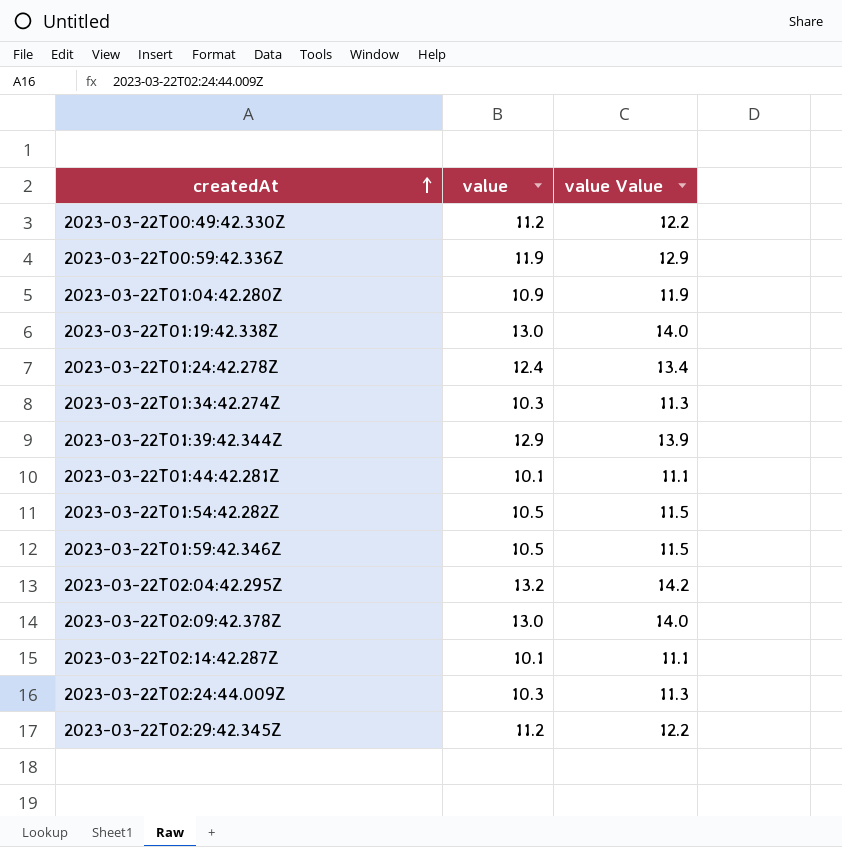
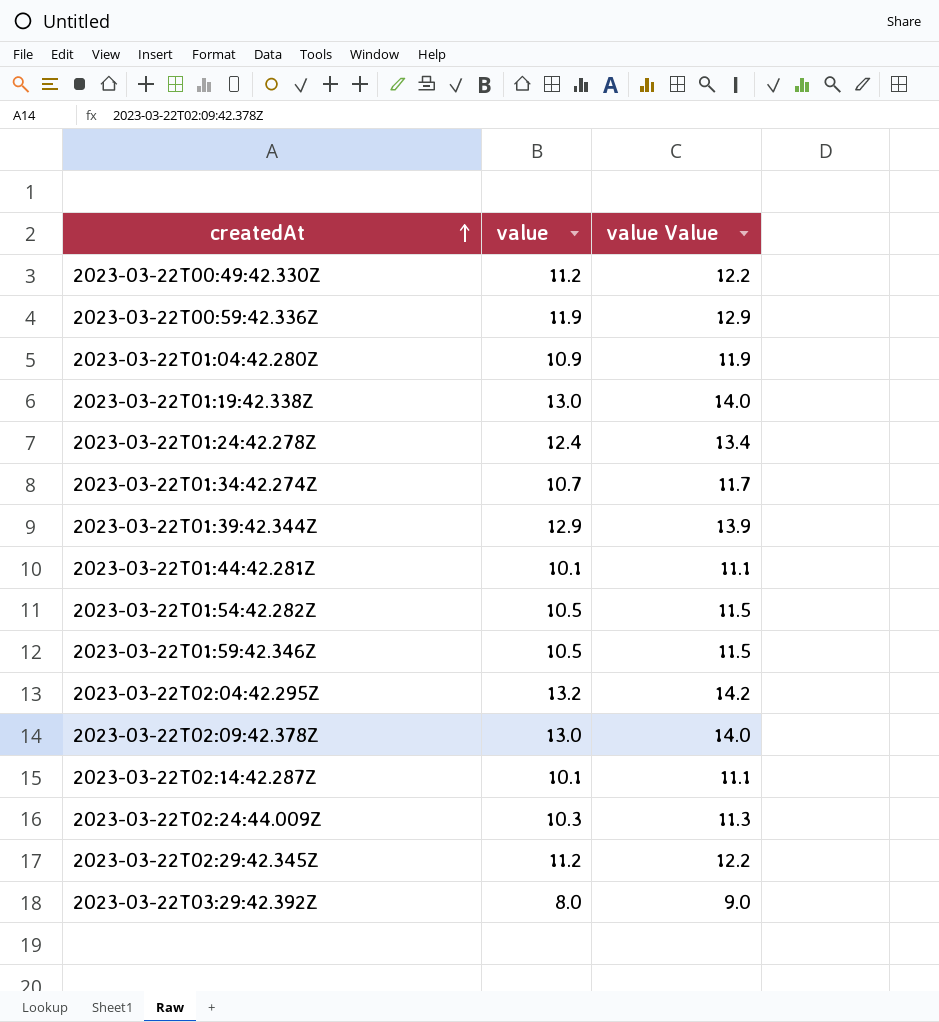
2023-03-22T01:34:42.274Z | value: 10.3 -> 10.7
2023-03-22T01:34:42.274Z | value Value: 11.3 -> 11.7
row 2023-03-22T03:29:42.392Z: none -> 8.0 | 9.0

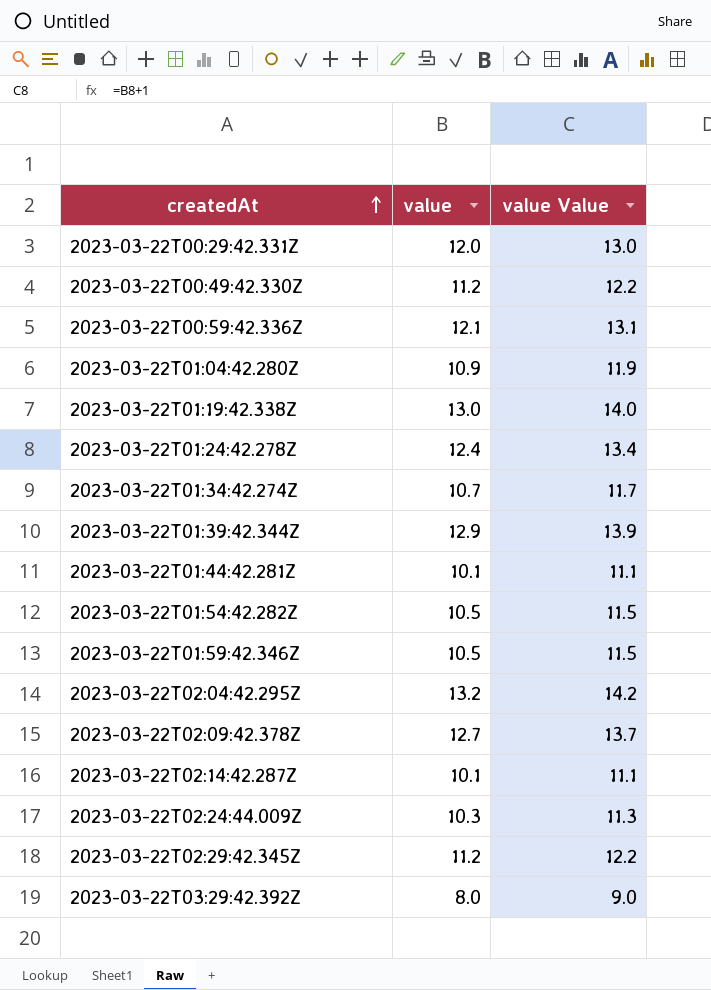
row 2023-03-22T00:29:42.331Z: none -> 12.0 | 13.0
2023-03-22T00:59:42.336Z | value: 11.9 -> 12.1
2023-03-22T00:59:42.336Z | value Value: 12.9 -> 13.1
2023-03-22T02:09:42.378Z | value: 13.0 -> 12.7
2023-03-22T02:09:42.378Z | value Value: 14.0 -> 13.7

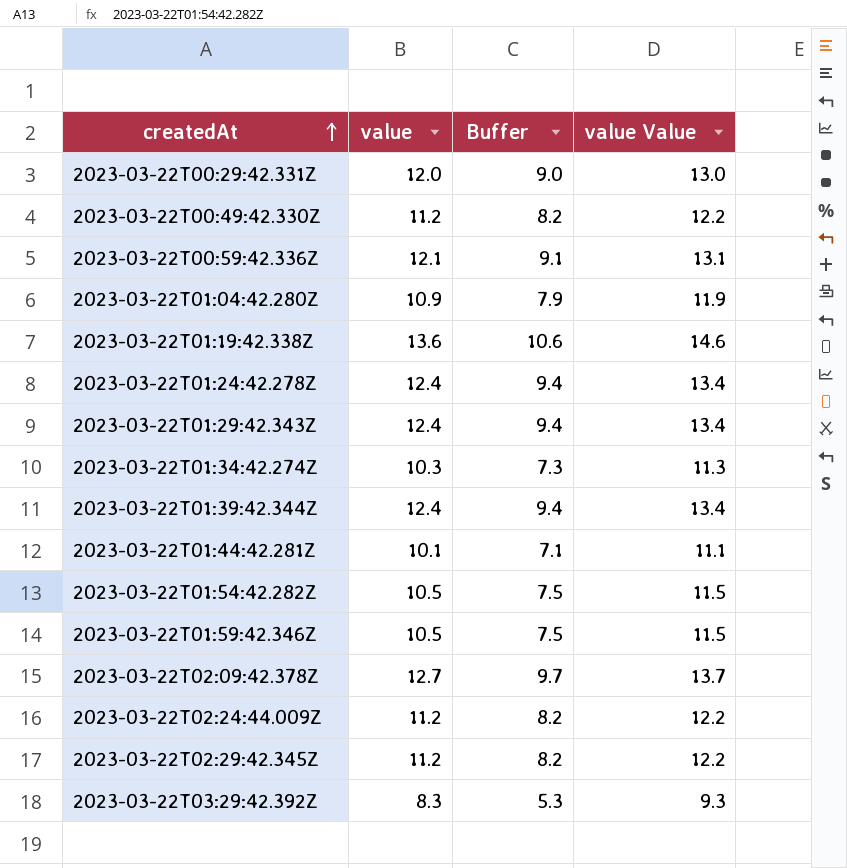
column Buffer | formula: none -> [value] - 3
row 2023-03-22T02:04:42.295Z: 13.2 | 14.2 -> none
row 2023-03-22T02:14:42.287Z: 10.1 | 11.1 -> none
2023-03-22T01:19:42.338Z | value: 13.0 -> 13.6
2023-03-22T01:19:42.338Z | value Value: 14.0 -> 14.6
row 2023-03-22T01:29:42.343Z: none -> 12.4 | 9.4 | 13.4
2023-03-22T01:34:42.274Z | value: 10.7 -> 10.3
2023-03-22T01:34:42.274Z | value Value: 11.7 -> 11.3
2023-03-22T01:39:42.344Z | value: 12.9 -> 12.4
2023-03-22T01:39:42.344Z | value Value: 13.9 -> 13.4
2023-03-22T02:24:44.009Z | value: 10.3 -> 11.2
2023-03-22T02:24:44.009Z | value Value: 11.3 -> 12.2
2023-03-22T03:29:42.392Z | value: 8.0 -> 8.3
2023-03-22T03:29:42.392Z | value Value: 9.0 -> 9.3

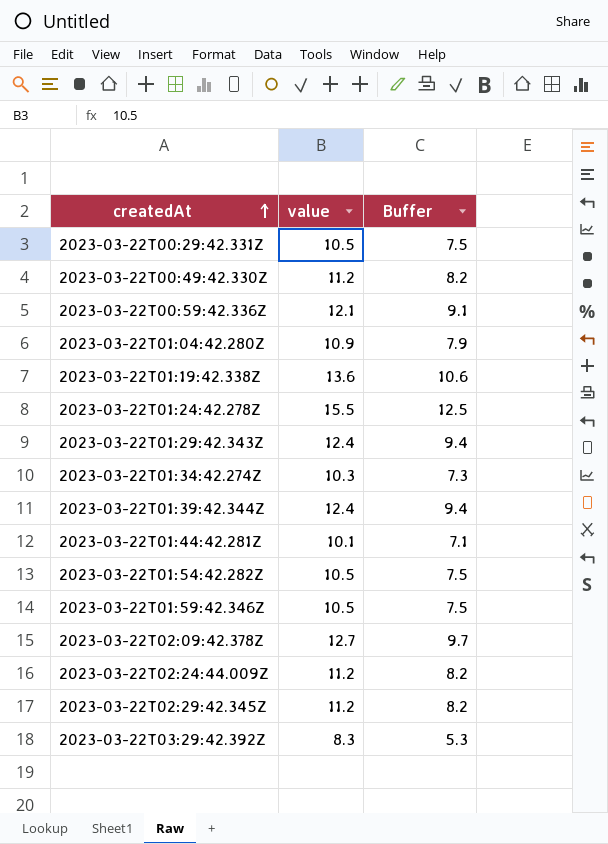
column value Value | formula: [value] + 1 -> none
2023-03-22T00:29:42.331Z | value: 12.0 -> 10.5
2023-03-22T00:29:42.331Z | Buffer: 9.0 -> 7.5
2023-03-22T01:24:42.278Z | value: 12.4 -> 15.5
2023-03-22T01:24:42.278Z | Buffer: 9.4 -> 12.5

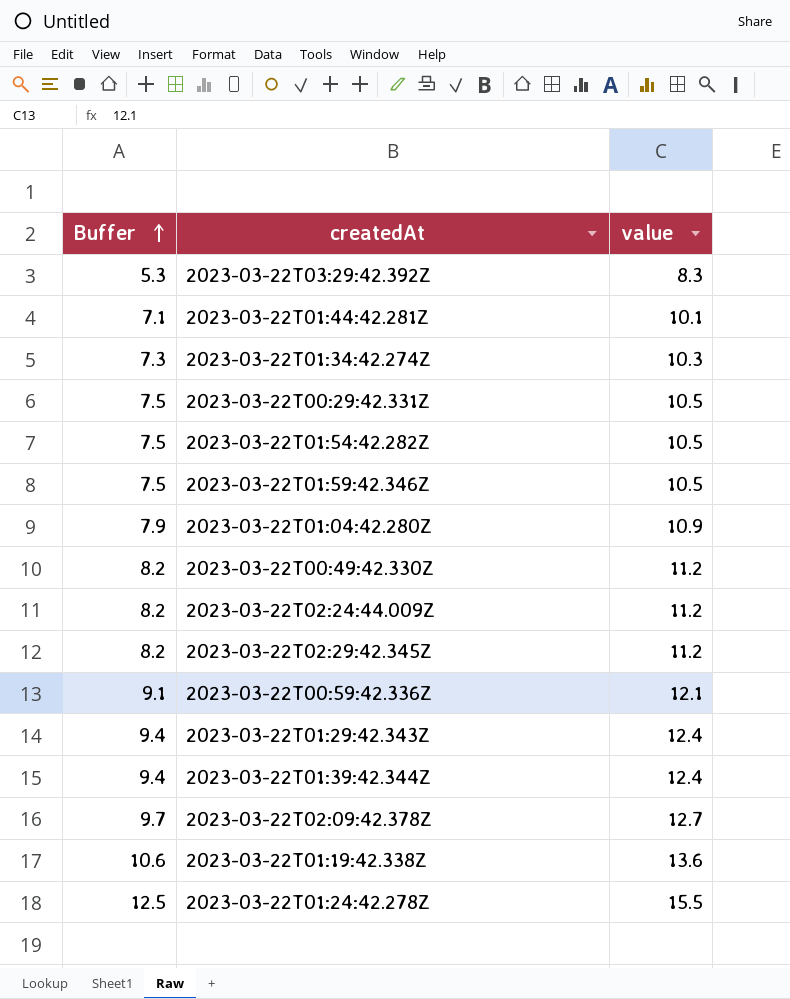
row order: createdAt ascending -> Buffer ascending
column Buffer | position: 3 -> 1

